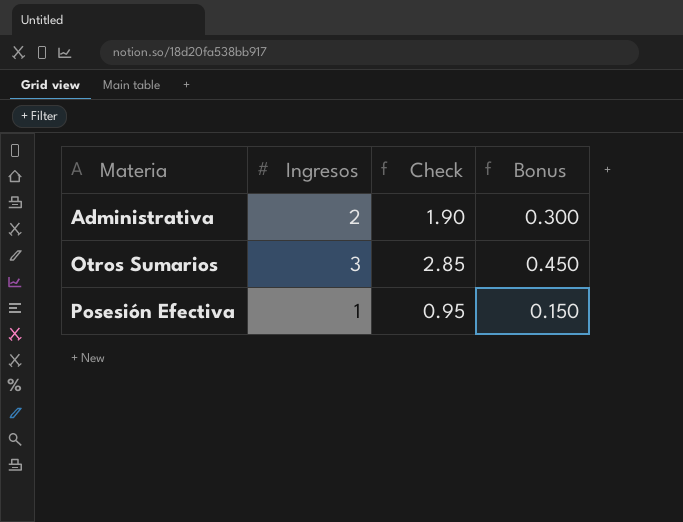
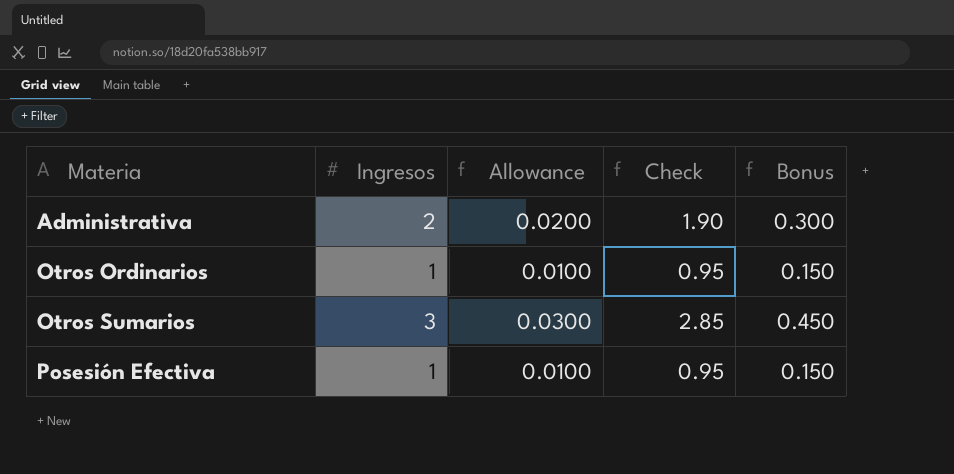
column Allowance | formula: none -> [Ingresos] * 0.01
row Otros Ordinarios: none -> 1 | 0.0100 | 0.95 | 0.150

